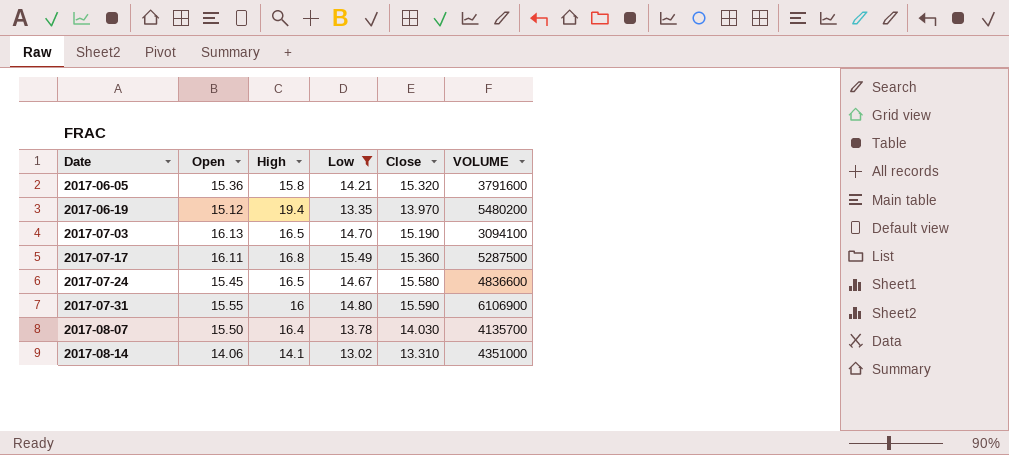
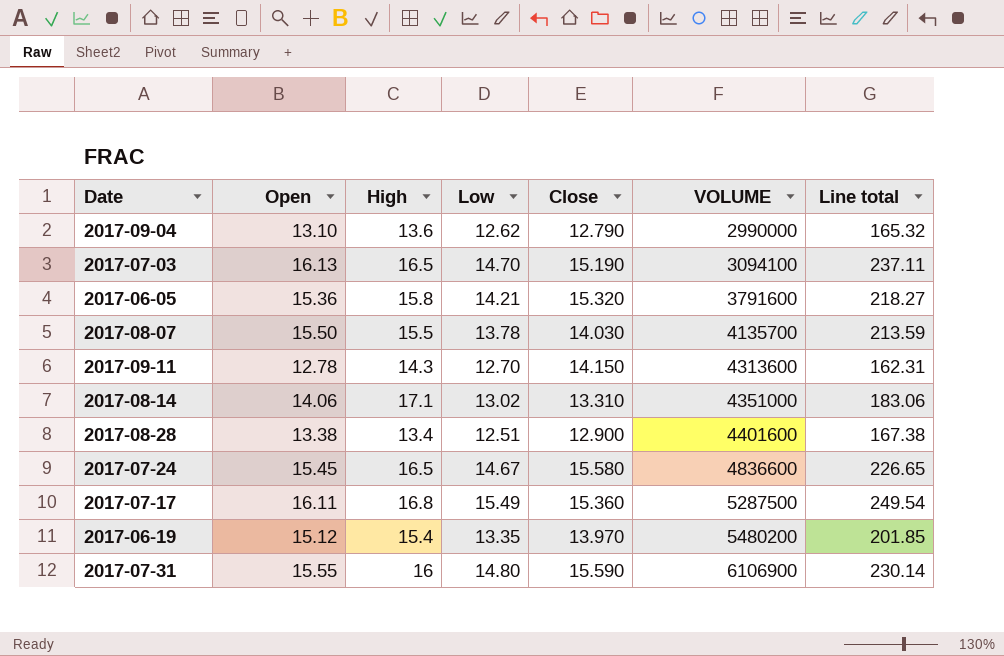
filter: Low >= 13.02 -> none
row order: Date ascending -> VOLUME ascending
column Line total | formula: none -> [Open] * [Low]
2017-08-07 | High: 16.4 -> 15.5
2017-08-14 | High: 14.1 -> 17.1
2017-06-19 | High: 19.4 -> 15.4

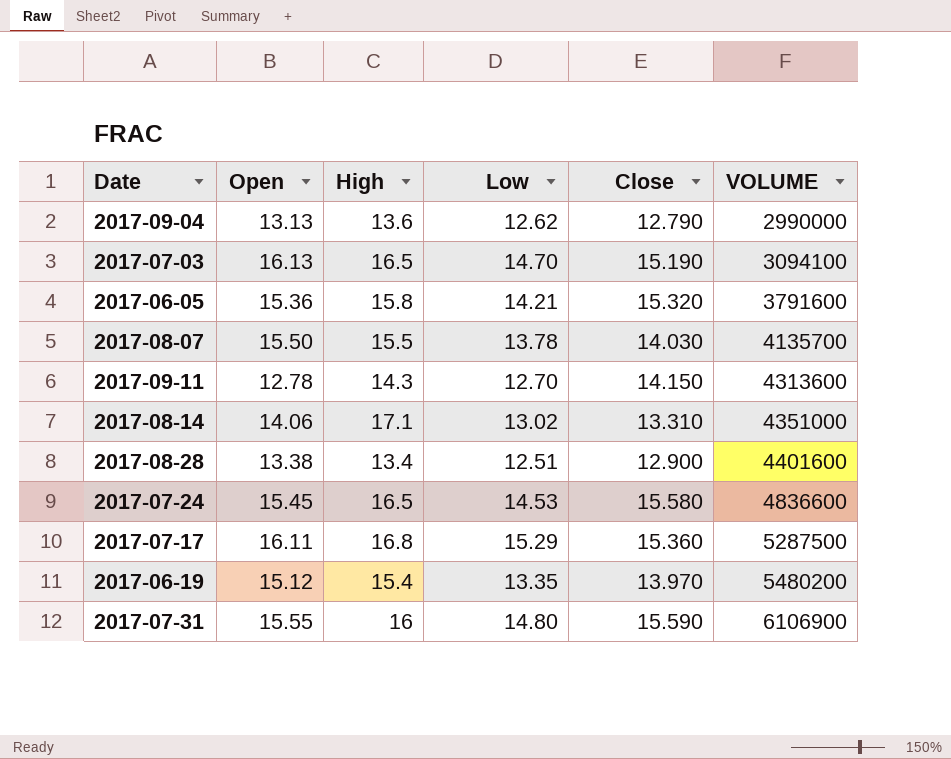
column Line total | formula: [Open] * [Low] -> none
2017-09-04 | Open: 13.10 -> 13.13
2017-07-24 | Low: 14.67 -> 14.53
2017-07-17 | Low: 15.49 -> 15.29

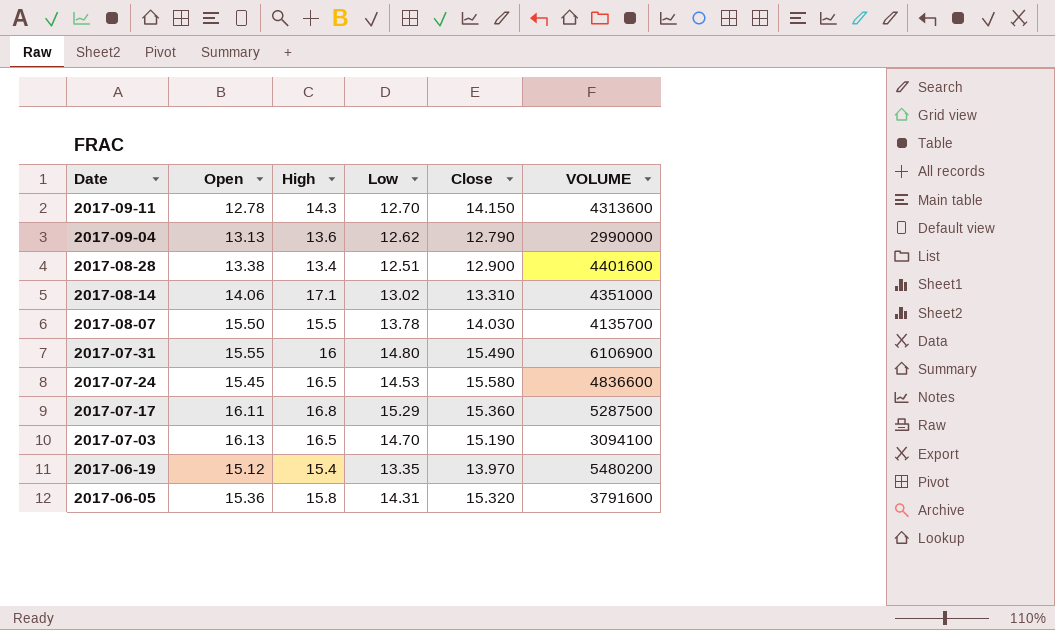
row order: VOLUME ascending -> Date descending
2017-07-31 | Close: 15.590 -> 15.490
2017-06-05 | Low: 14.21 -> 14.31

